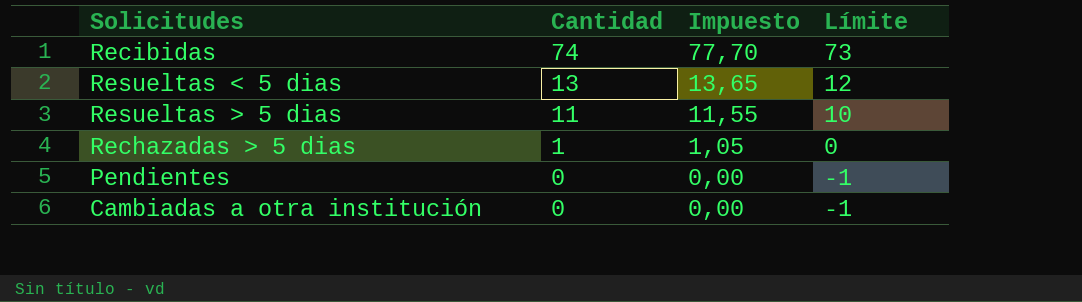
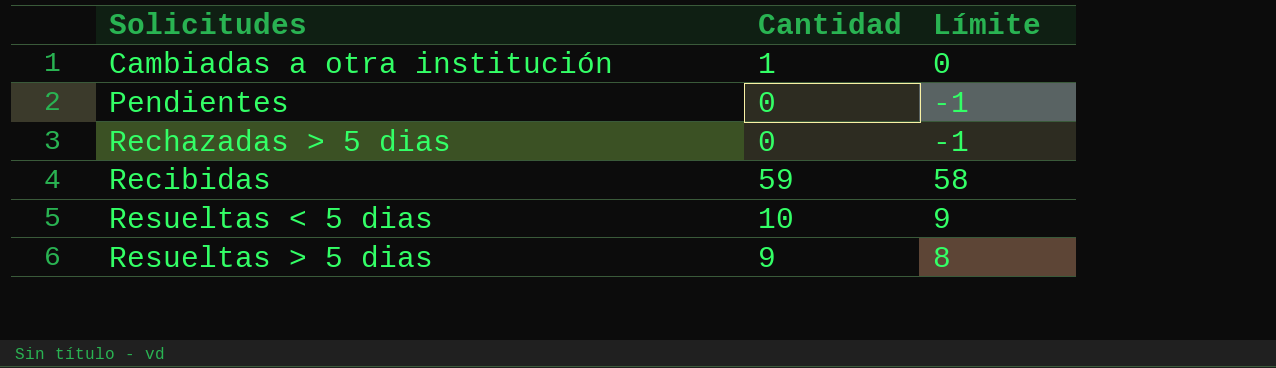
row order: Cantidad descending -> Solicitudes ascending
column Impuesto | formula: [Cantidad] * 1,05 -> none
Cambiadas a otra institución | Cantidad: 0 -> 1
Cambiadas a otra institución | Límite: -1 -> 0
Rechazadas > 5 dias | Cantidad: 1 -> 0
Rechazadas > 5 dias | Límite: 0 -> -1
Recibidas | Cantidad: 74 -> 59
Recibidas | Límite: 73 -> 58
Resueltas < 5 dias | Cantidad: 13 -> 10
Resueltas < 5 dias | Límite: 12 -> 9
Resueltas > 5 dias | Cantidad: 11 -> 9
Resueltas > 5 dias | Límite: 10 -> 8

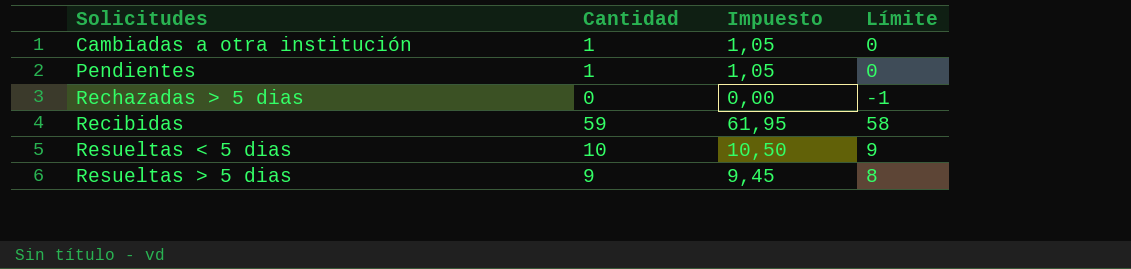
column Impuesto | formula: none -> [Cantidad] * 1,05
Pendientes | Cantidad: 0 -> 1
Pendientes | Límite: -1 -> 0

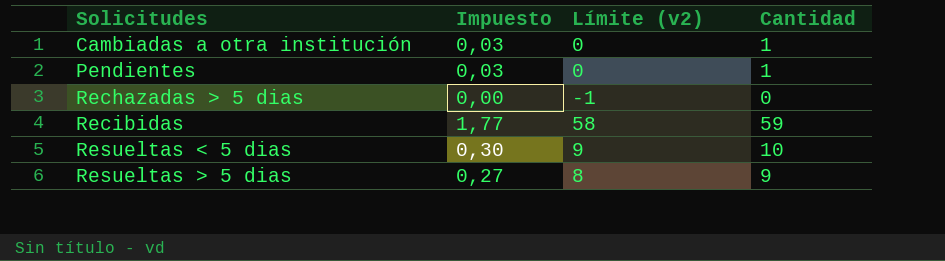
column Impuesto | formula: [Cantidad] * 1,05 -> [Cantidad] * 0,03
column name: Límite -> Límite (v2)
column Cantidad | position: 2 -> 4

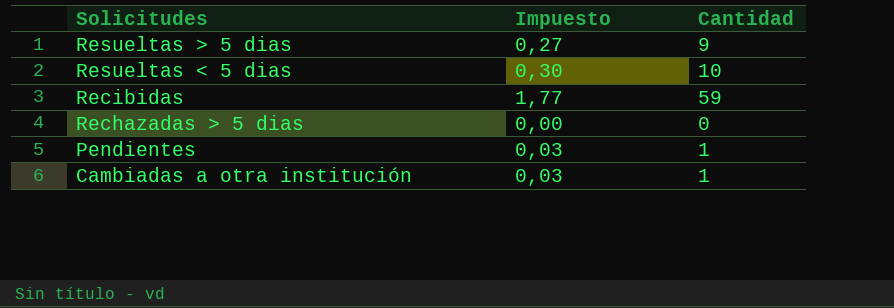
row order: Solicitudes ascending -> Solicitudes descending
column Límite (v2) | formula: [Cantidad] - 1 -> none

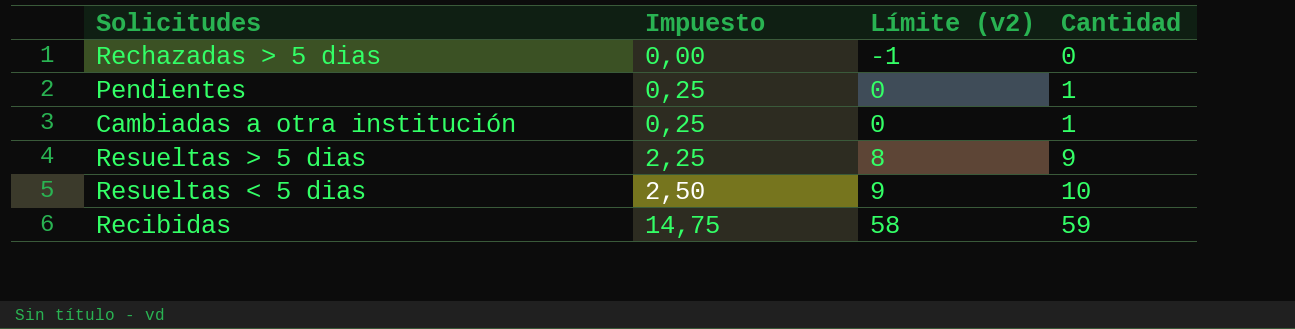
row order: Solicitudes descending -> Impuesto ascending
column Impuesto | formula: [Cantidad] * 0,03 -> [Cantidad] * 0,25
column Límite (v2) | formula: none -> [Cantidad] - 1

